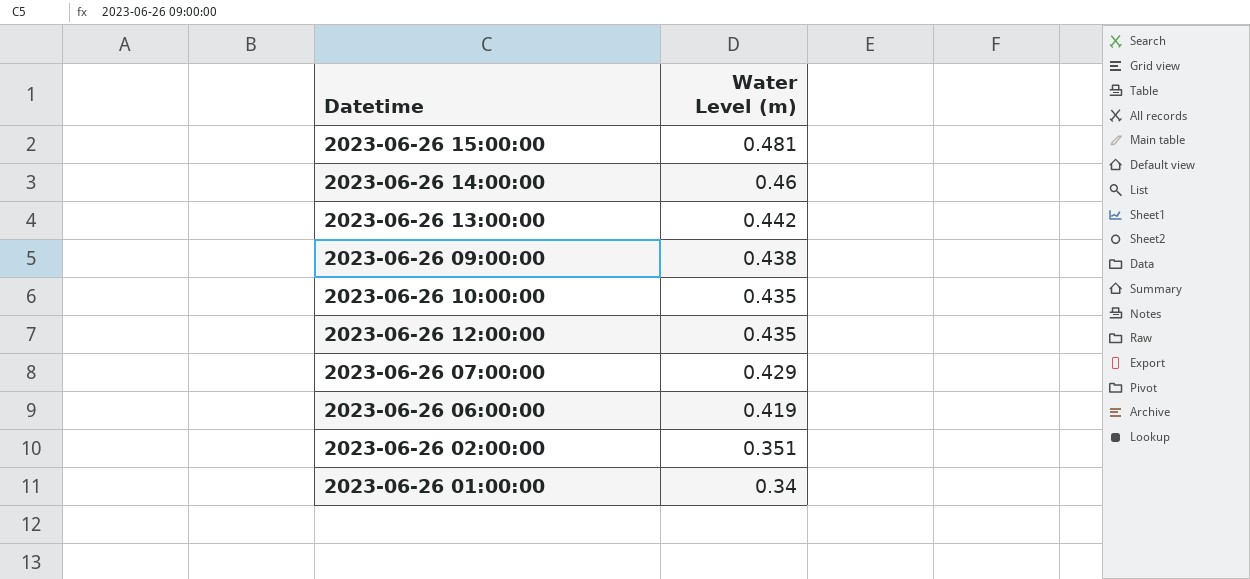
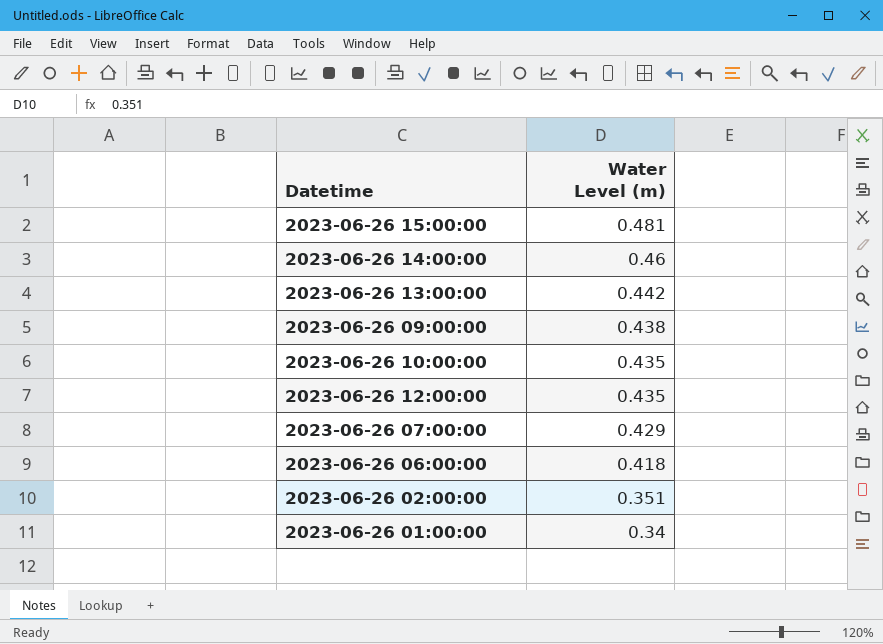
2023-06-26 06:00:00 | Water Level (m): 0.419 -> 0.418

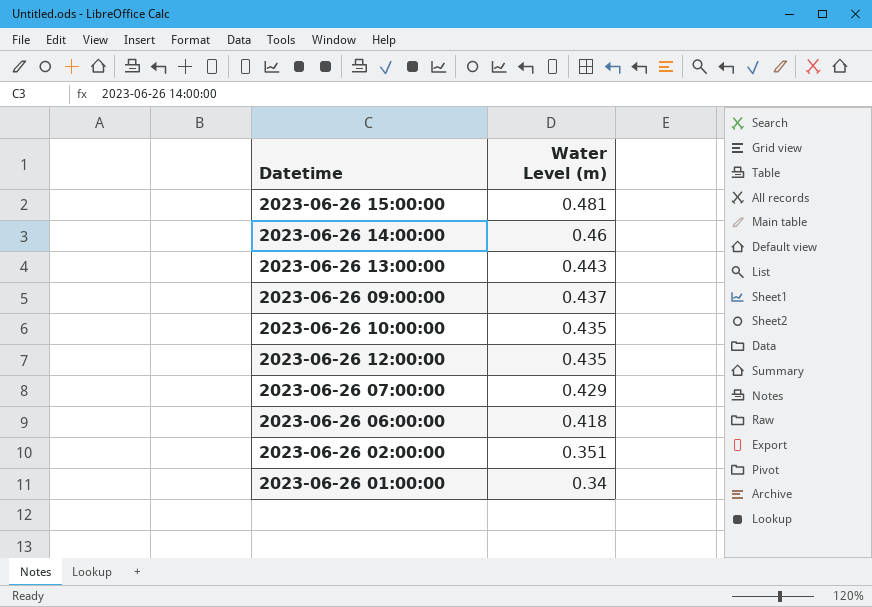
2023-06-26 13:00:00 | Water Level (m): 0.442 -> 0.443
2023-06-26 09:00:00 | Water Level (m): 0.438 -> 0.437

